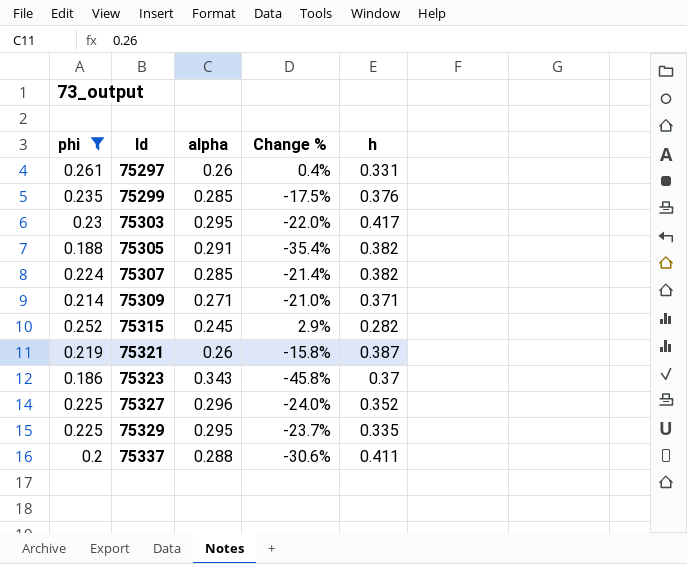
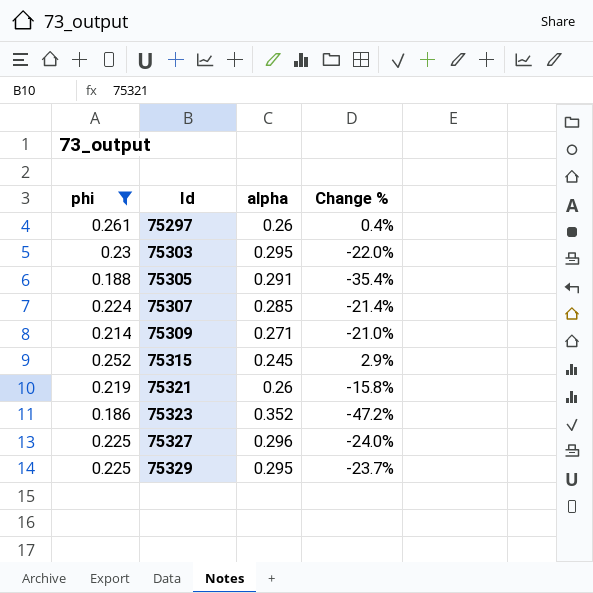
column h | position: 5 -> none
row 75299: 0.235 | 0.285 | -17.5% | 0.376 -> none
row 75337: 0.2 | 0.288 | -30.6% | 0.411 -> none
75323 | alpha: 0.343 -> 0.352
75323 | Change %: -45.8% -> -47.2%

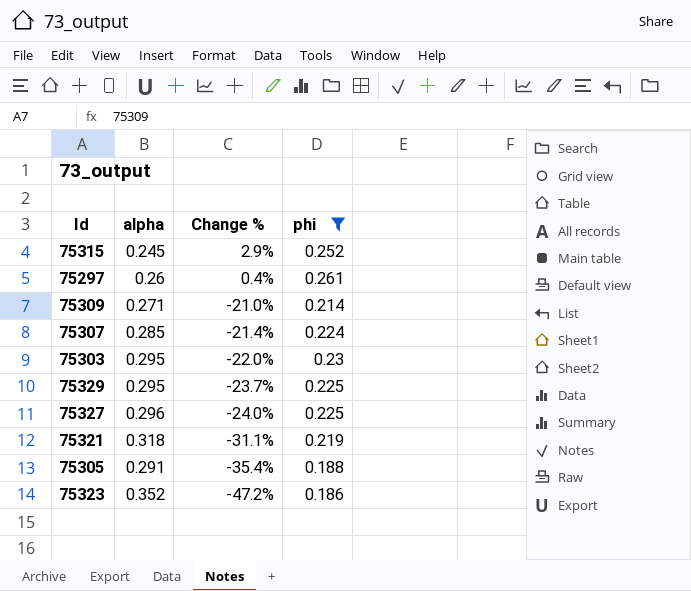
row order: Id ascending -> Change % descending
column phi | position: 1 -> 4
75321 | alpha: 0.26 -> 0.318
75321 | Change %: -15.8% -> -31.1%

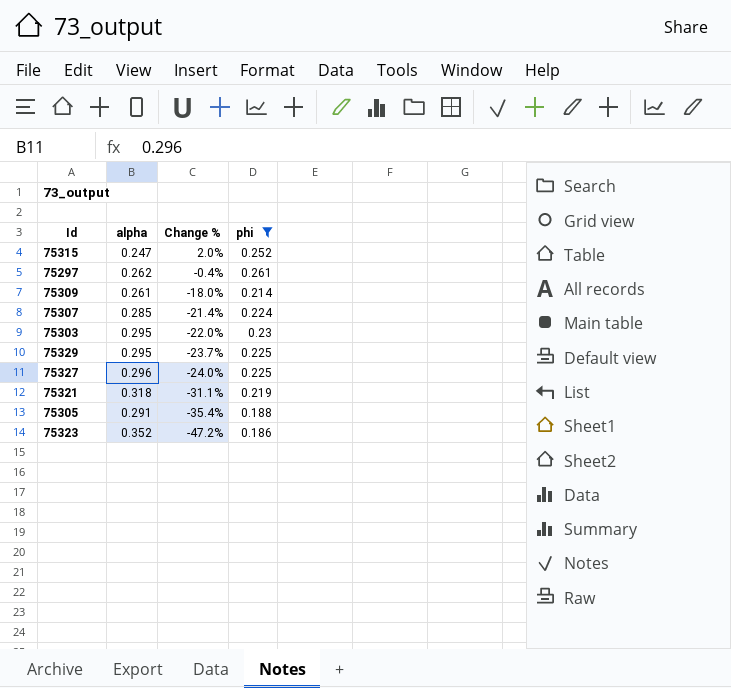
75315 | alpha: 0.245 -> 0.247
75315 | Change %: 2.9% -> 2.0%
75297 | alpha: 0.26 -> 0.262
75297 | Change %: 0.4% -> -0.4%
75309 | alpha: 0.271 -> 0.261
75309 | Change %: -21.0% -> -18.0%

